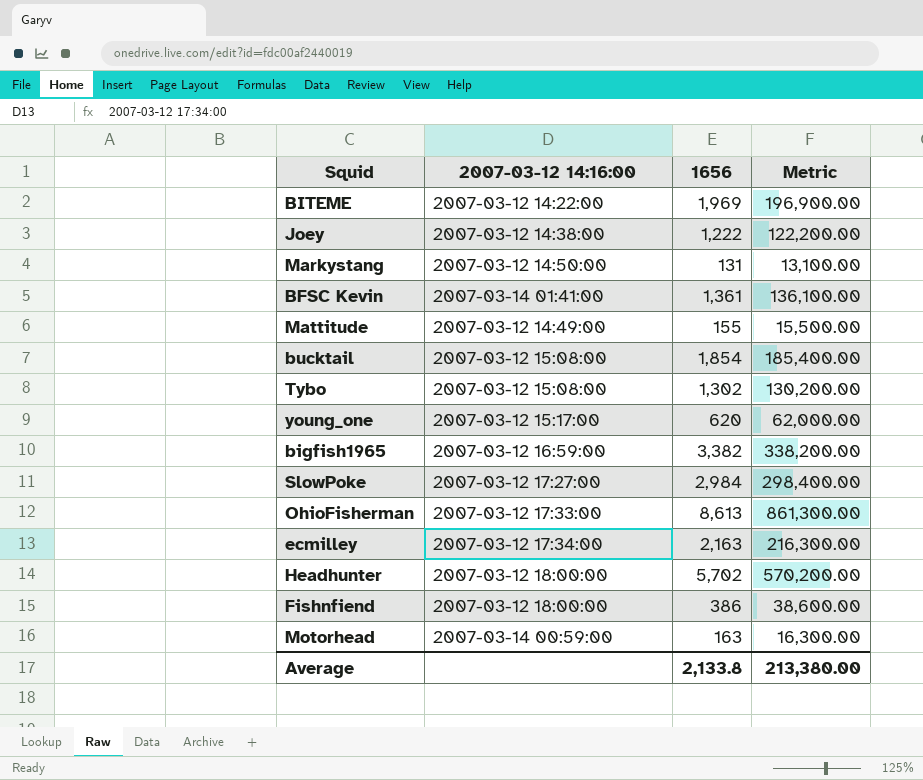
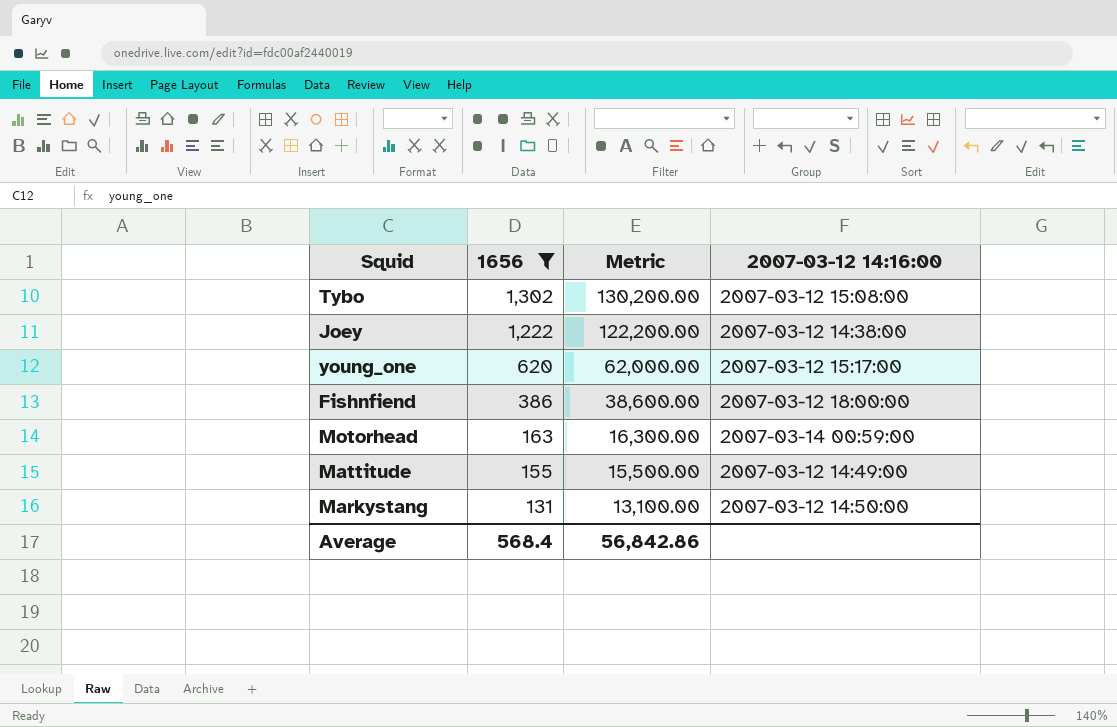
filter: none -> 1656 <= 1,302
row order: none -> 1656 descending
column 2007-03-12 14:16:00 | position: 2 -> 4
Average | 1656: 2,133.8 -> 568.4
Average | Metric: 213,380.00 -> 56,842.86

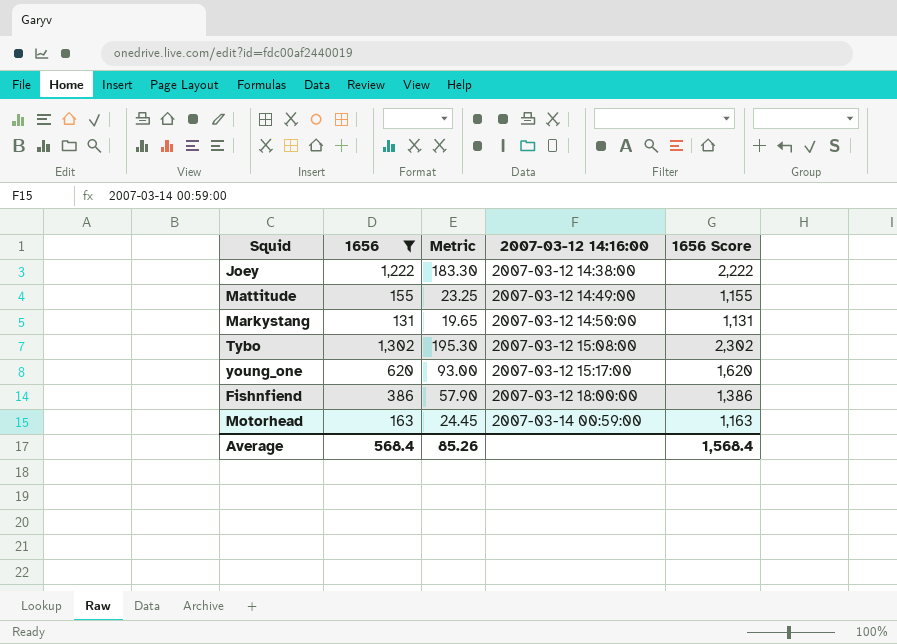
row order: 1656 descending -> 2007-03-12 14:16:00 ascending
column Metric | formula: [1656] * 100 -> [1656] * 0.15
column 1656 Score | formula: none -> [1656] + 1000
Average | Metric: 56,842.86 -> 85.26

